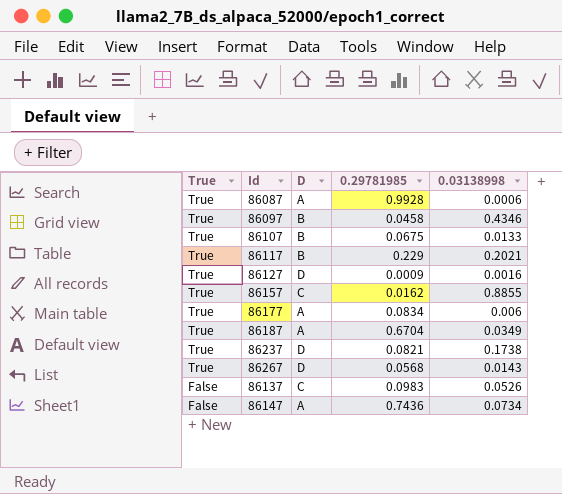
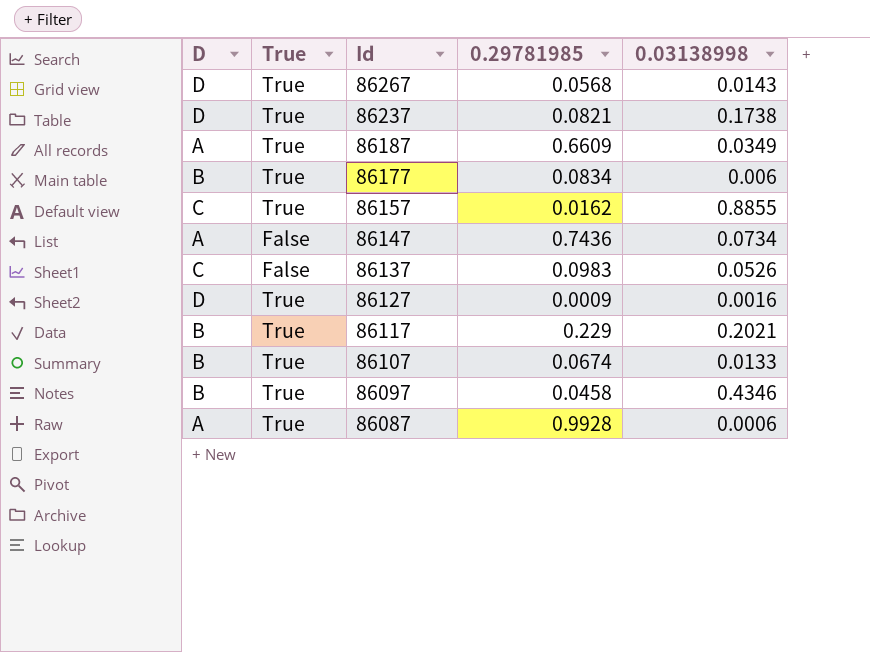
row order: True descending -> Id descending
column D | position: 3 -> 1
86187 | 0.29781985: 0.6704 -> 0.6609
86177 | D: A -> B
86107 | 0.29781985: 0.0675 -> 0.0674

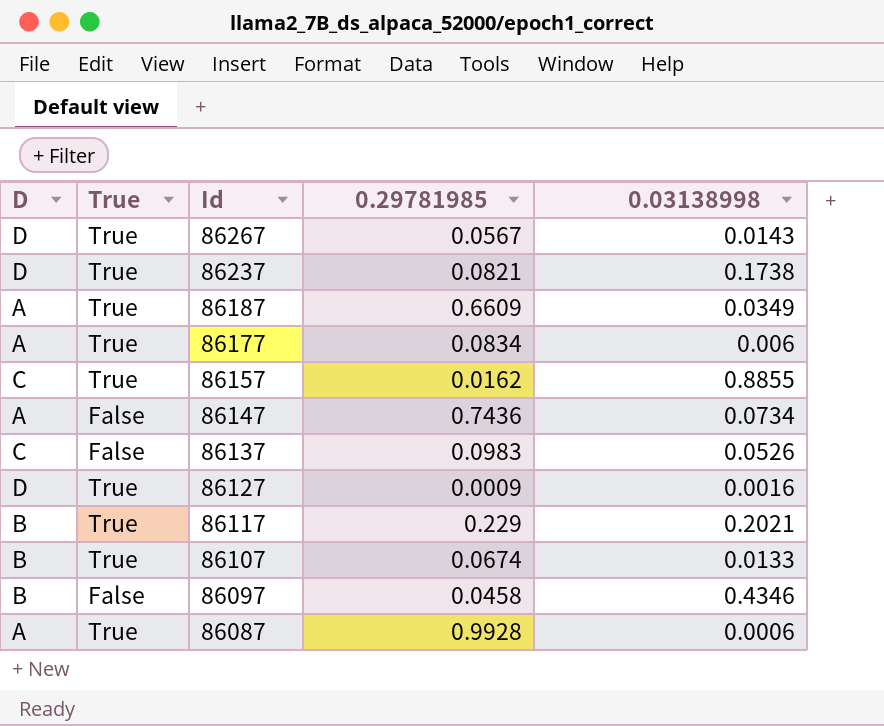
86267 | 0.29781985: 0.0568 -> 0.0567
86177 | D: B -> A
86097 | True: True -> False

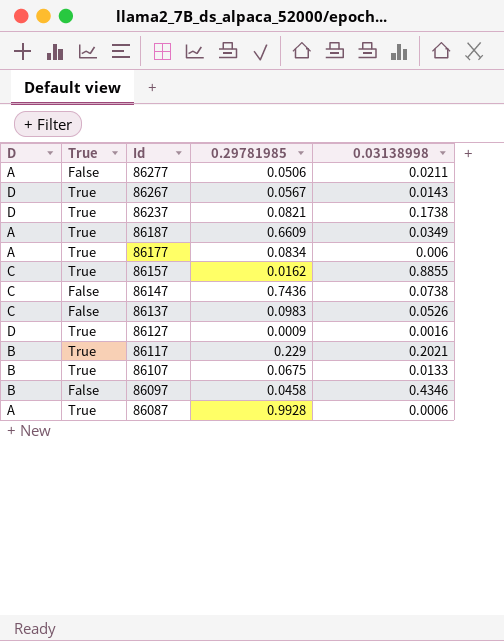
row 86277: none -> A | False | 0.0506 | 0.0211
86147 | D: A -> C
86147 | 0.03138998: 0.0734 -> 0.0738
86107 | 0.29781985: 0.0674 -> 0.0675

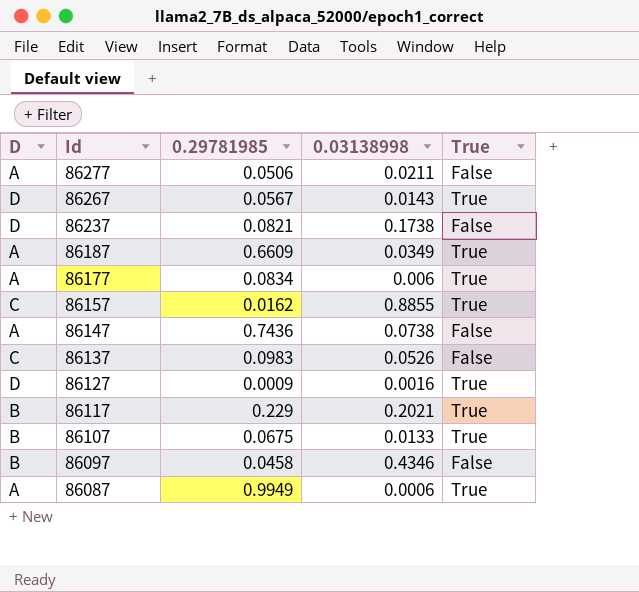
column True | position: 2 -> 5
86237 | True: True -> False
86147 | D: C -> A
86087 | 0.29781985: 0.9928 -> 0.9949

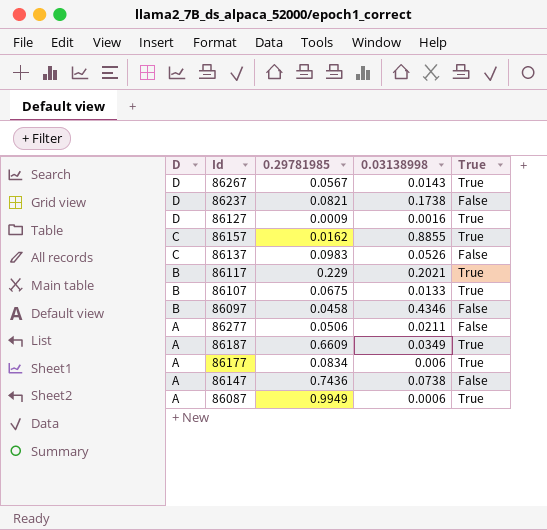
row order: Id descending -> D descending

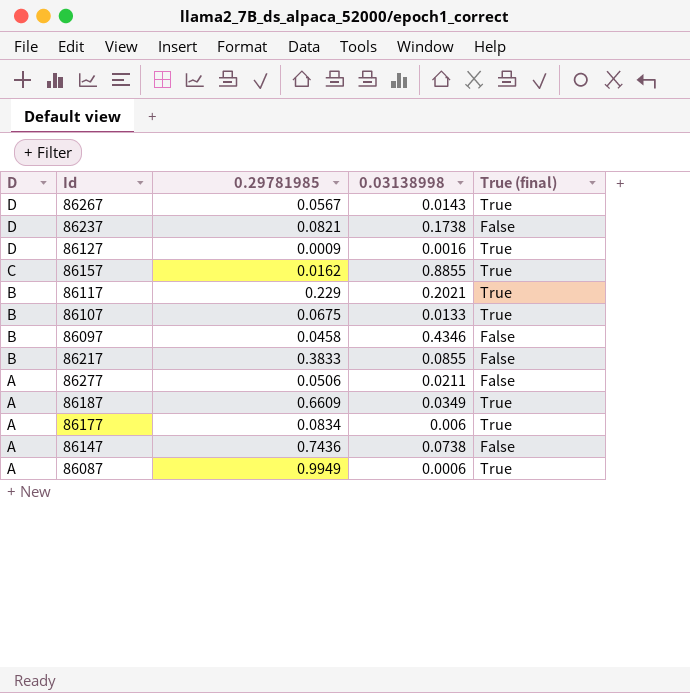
column name: True -> True (final)
row 86137: C | 0.0983 | 0.0526 | False -> none
row 86217: none -> B | 0.3833 | 0.0855 | False

